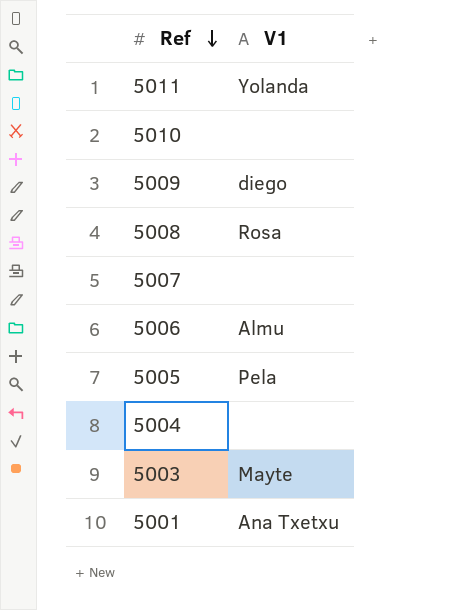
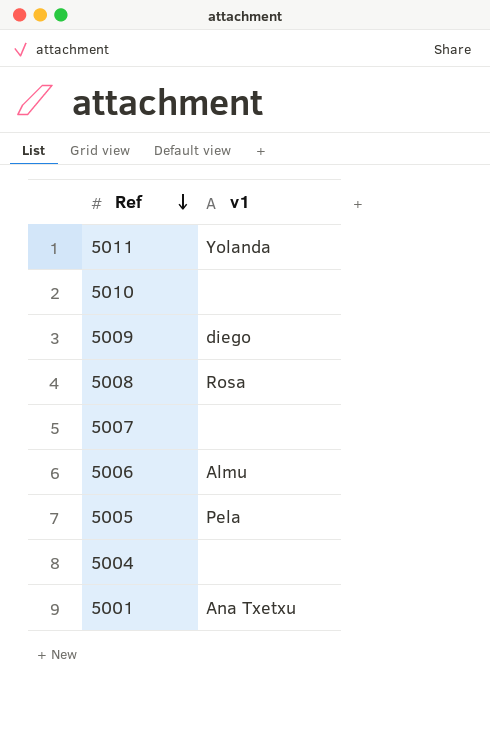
column name: V1 -> v1
row 5003: Mayte -> none

